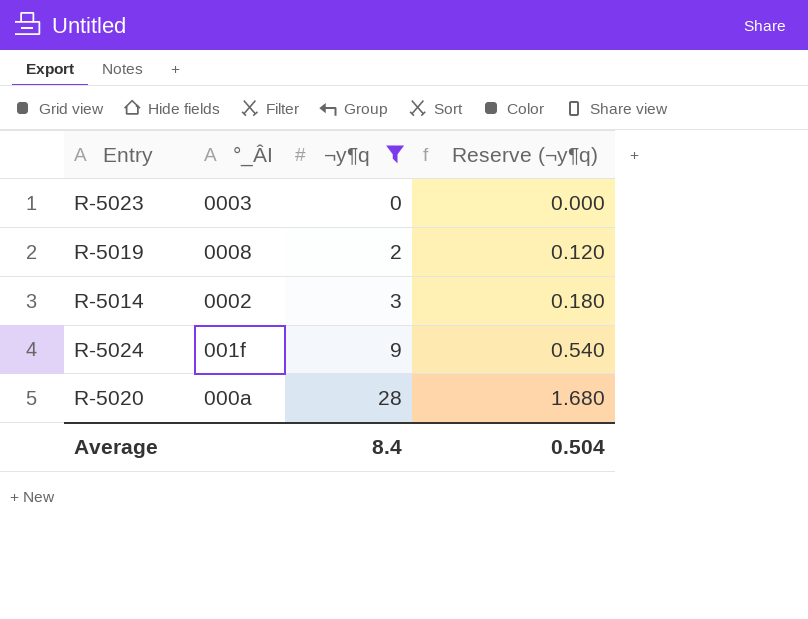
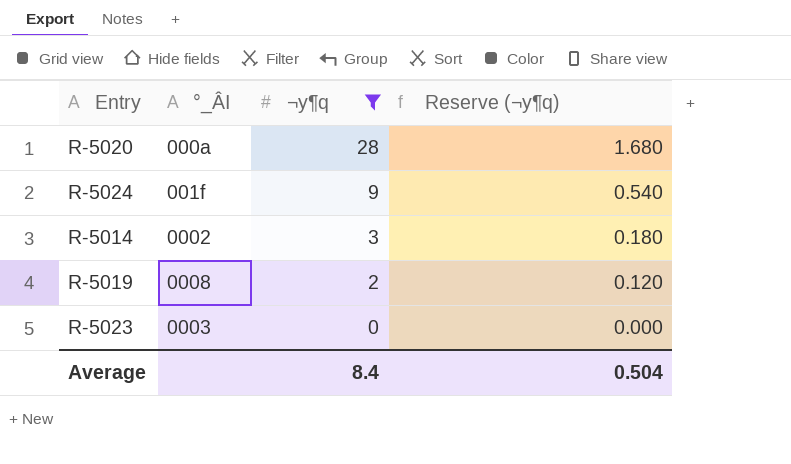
row order: ¬y¶q ascending -> ¬y¶q descending

